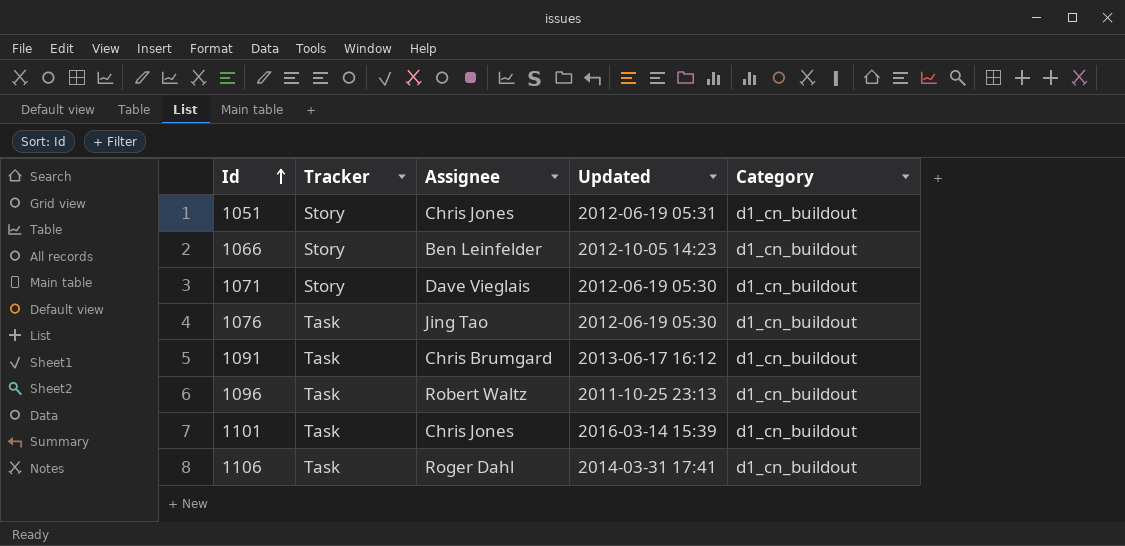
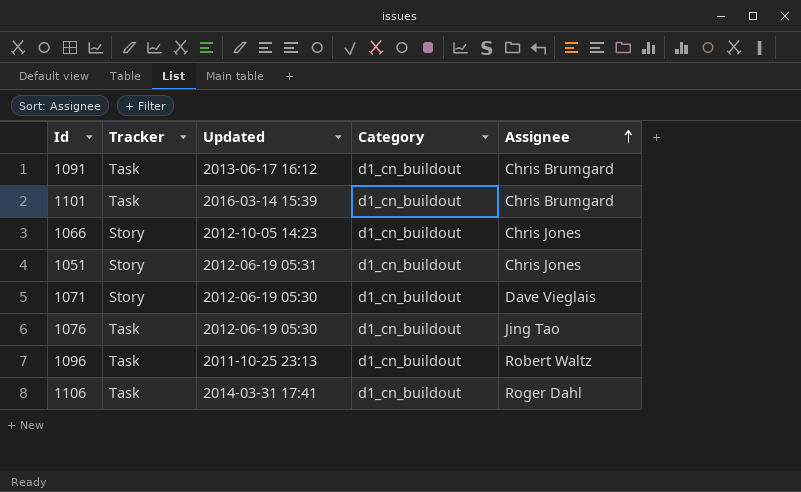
row order: Id ascending -> Assignee ascending
column Assignee | position: 3 -> 5
1101 | Assignee: Chris Jones -> Chris Brumgard
1066 | Assignee: Ben Leinfelder -> Chris Jones

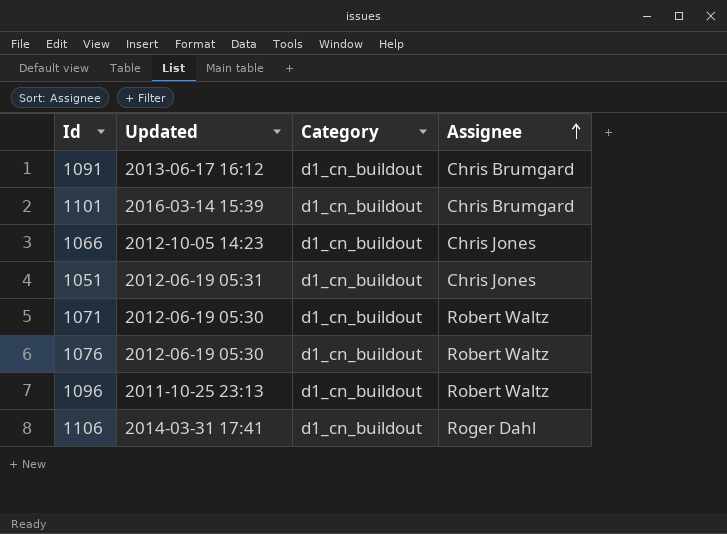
column Tracker | position: 2 -> none
1071 | Assignee: Dave Vieglais -> Robert Waltz
1076 | Assignee: Jing Tao -> Robert Waltz

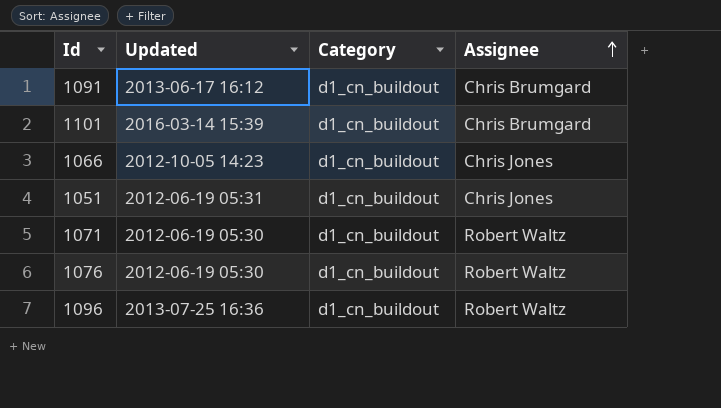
row 1106: 2014-03-31 17:41 | d1_cn_buildout | Roger Dahl -> none
1096 | Updated: 2011-10-25 23:13 -> 2013-07-25 16:36

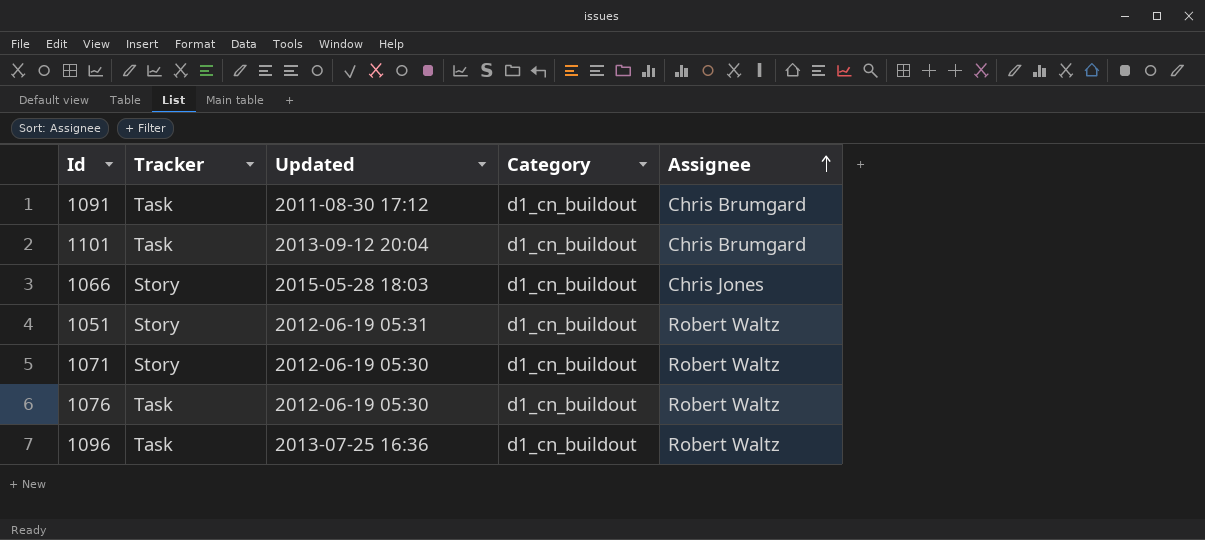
column Tracker | position: none -> 2
1091 | Updated: 2013-06-17 16:12 -> 2011-08-30 17:12
1101 | Updated: 2016-03-14 15:39 -> 2013-09-12 20:04
1066 | Updated: 2012-10-05 14:23 -> 2015-05-28 18:03
1051 | Assignee: Chris Jones -> Robert Waltz

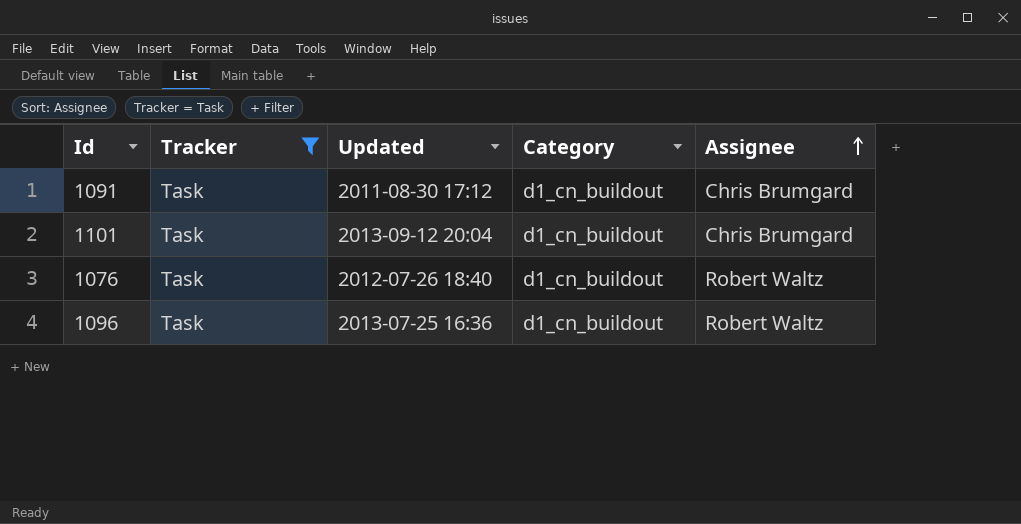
filter: none -> Tracker = Task
1076 | Updated: 2012-06-19 05:30 -> 2012-07-26 18:40

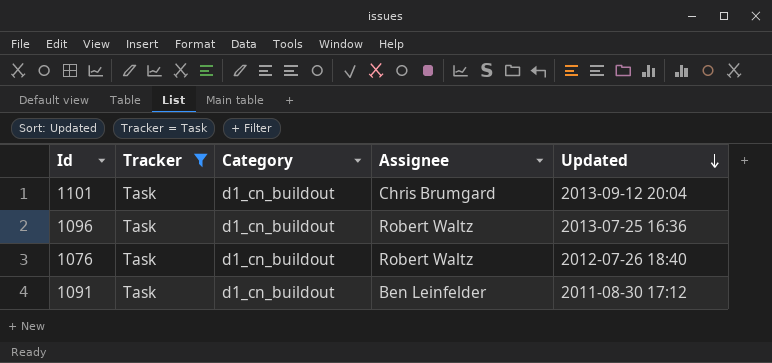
row order: Assignee ascending -> Updated descending
column Updated | position: 3 -> 5
1091 | Assignee: Chris Brumgard -> Ben Leinfelder

